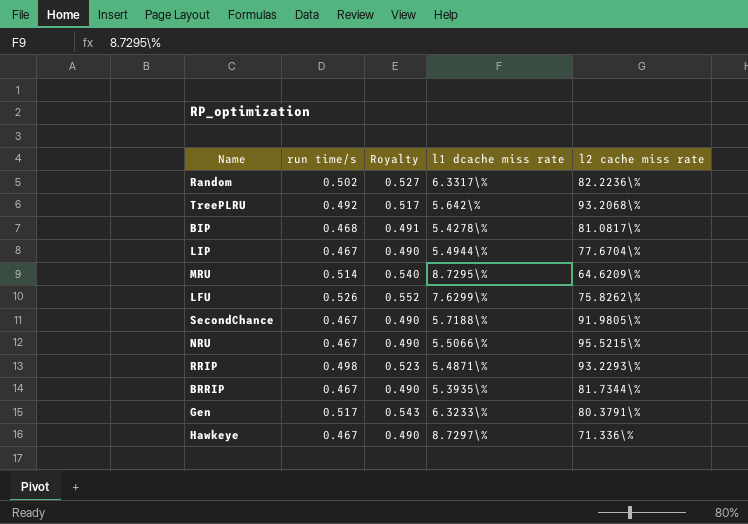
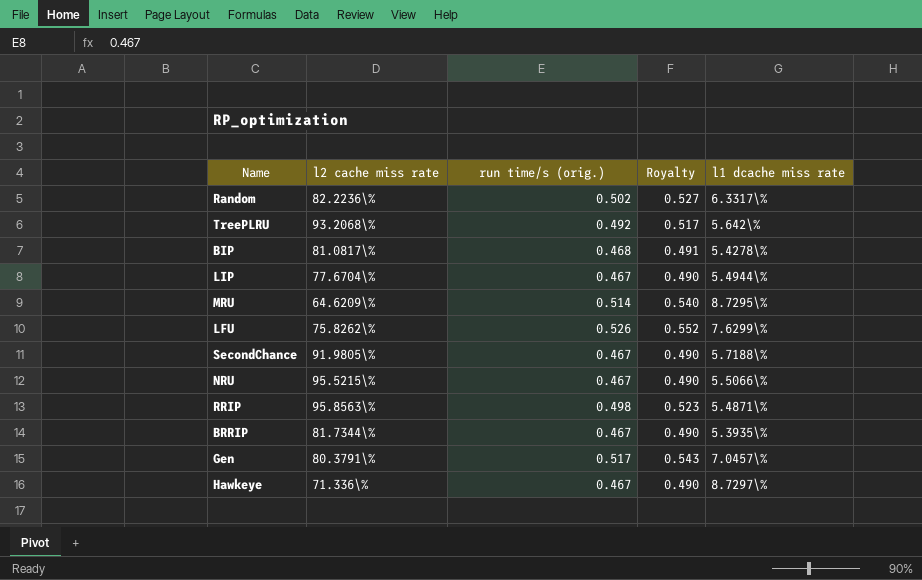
column l2 cache miss rate | position: 5 -> 2
column name: run time/s -> run time/s (orig.)
RRIP | l2 cache miss rate: 93.2293\% -> 95.8563\%
Gen | l1 dcache miss rate: 6.3233\% -> 7.0457\%

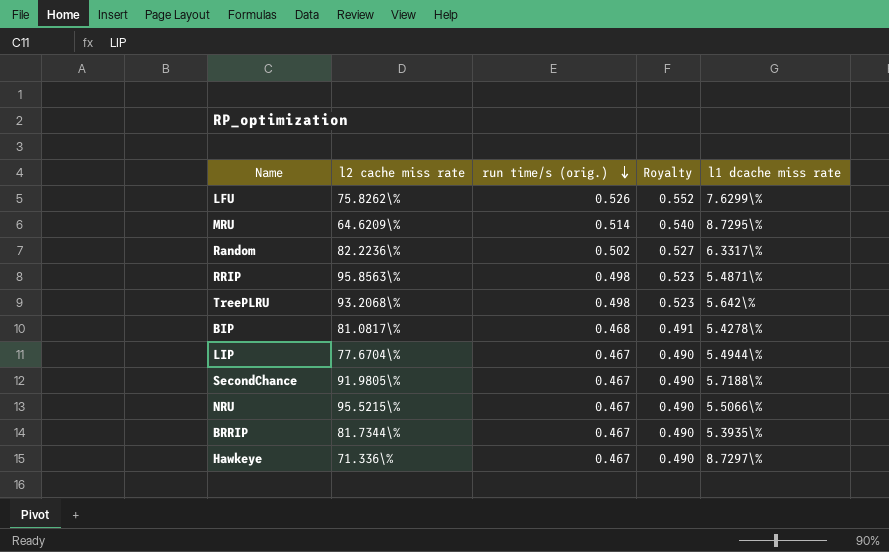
row order: none -> run time/s (orig.) descending
row Gen: 80.3791\% | 0.517 | 0.543 | 7.0457\% -> none
TreePLRU | run time/s (orig.): 0.492 -> 0.498
TreePLRU | Royalty: 0.517 -> 0.523

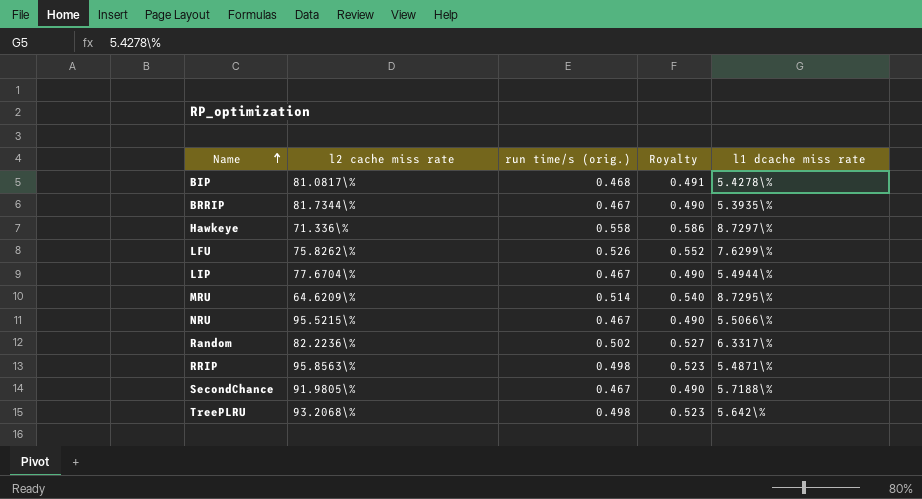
row order: run time/s (orig.) descending -> Name ascending
Hawkeye | run time/s (orig.): 0.467 -> 0.558
Hawkeye | Royalty: 0.490 -> 0.586

